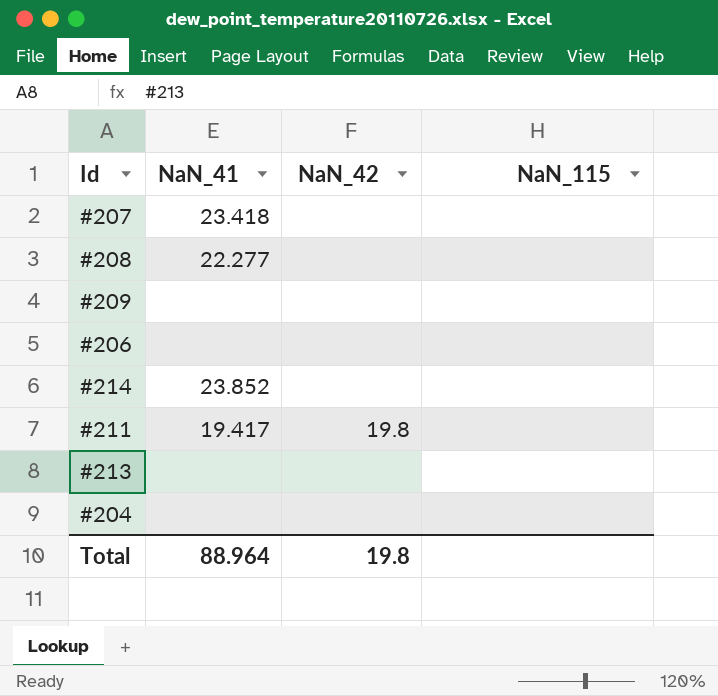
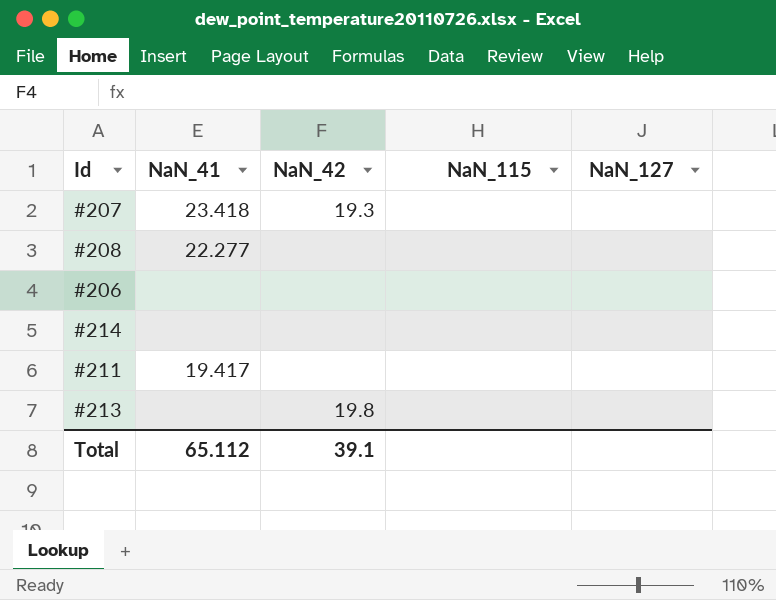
column NaN_127 | position: none -> 5
row #209: none | none | none -> none
row #204: none | none | none -> none
#207 | NaN_42: none -> 19.3
#214 | NaN_41: 23.852 -> none
#211 | NaN_42: 19.8 -> none
#213 | NaN_42: none -> 19.8
Total | NaN_41: 88.964 -> 65.112
Total | NaN_42: 19.8 -> 39.1

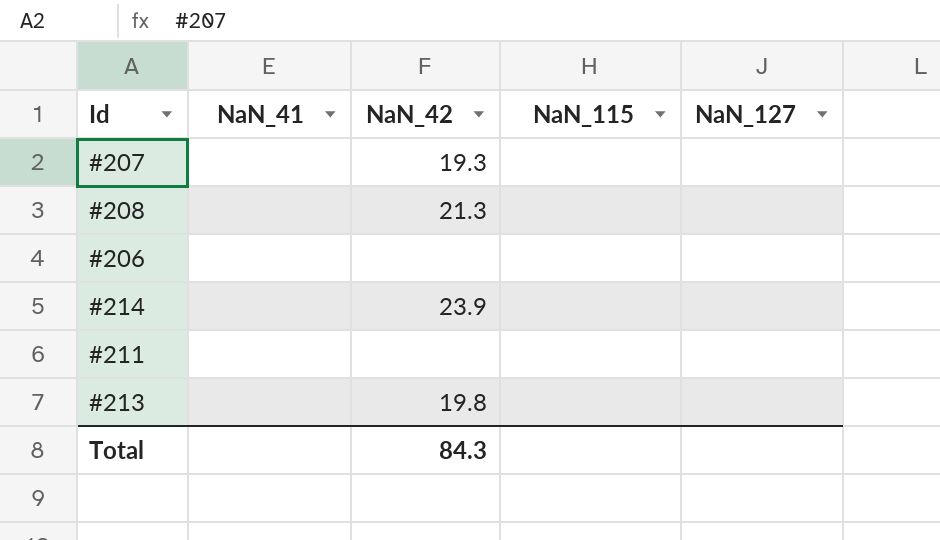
#207 | NaN_41: 23.418 -> none
#208 | NaN_41: 22.277 -> none
#208 | NaN_42: none -> 21.3
#214 | NaN_42: none -> 23.9
#211 | NaN_41: 19.417 -> none
Total | NaN_41: 65.112 -> none
Total | NaN_42: 39.1 -> 84.3

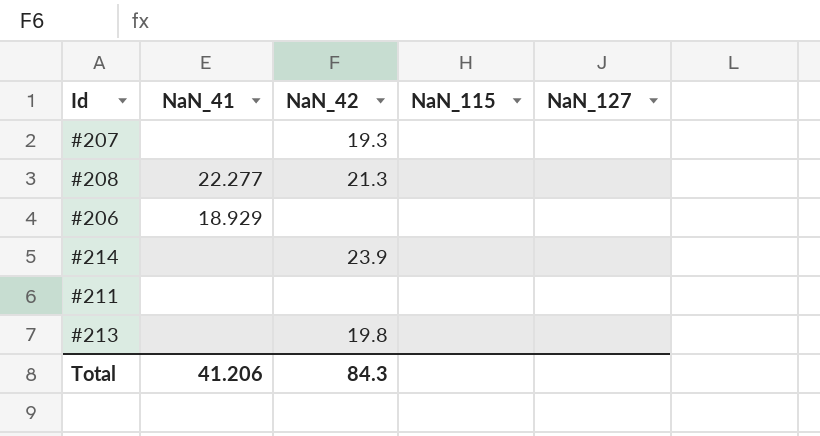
#208 | NaN_41: none -> 22.277
#206 | NaN_41: none -> 18.929
Total | NaN_41: none -> 41.206

